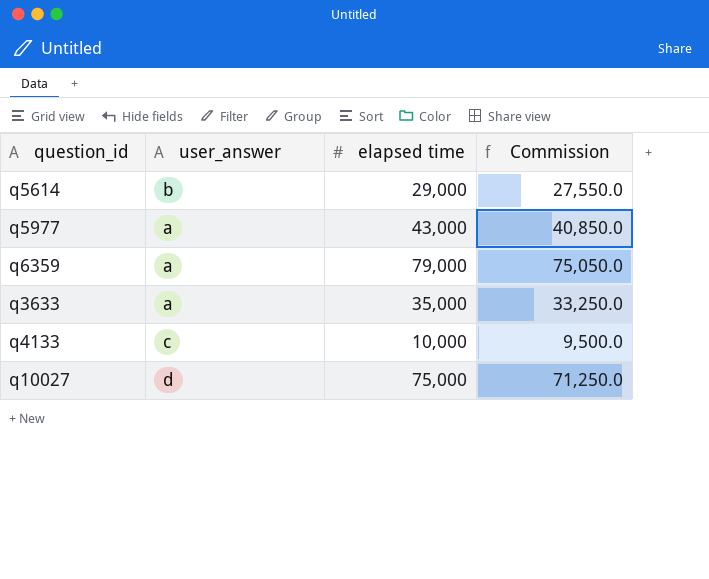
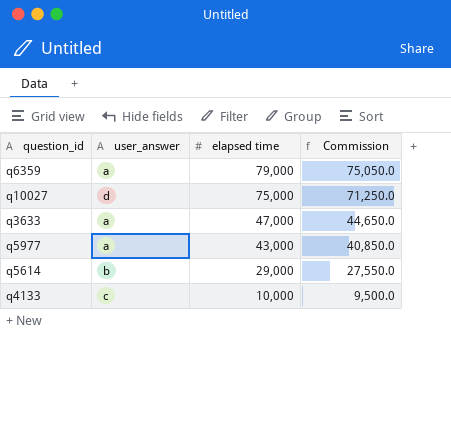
row order: none -> elapsed time descending
q3633 | elapsed time: 35,000 -> 47,000
q3633 | Commission: 33,250.0 -> 44,650.0

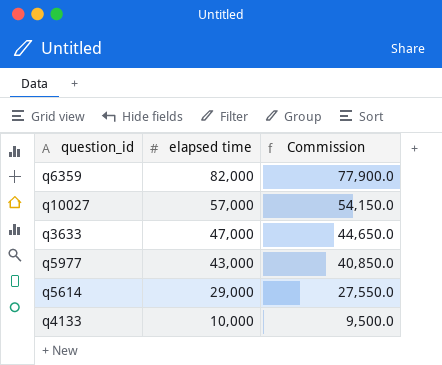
column user_answer | position: 2 -> none
q6359 | elapsed time: 79,000 -> 82,000
q6359 | Commission: 75,050.0 -> 77,900.0
q10027 | elapsed time: 75,000 -> 57,000
q10027 | Commission: 71,250.0 -> 54,150.0

